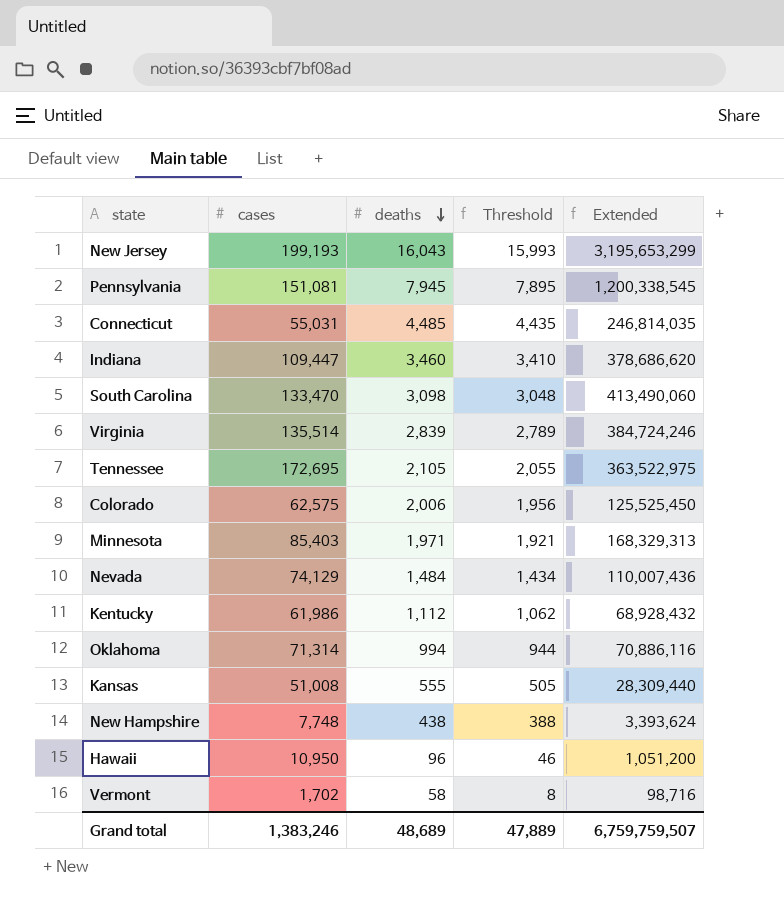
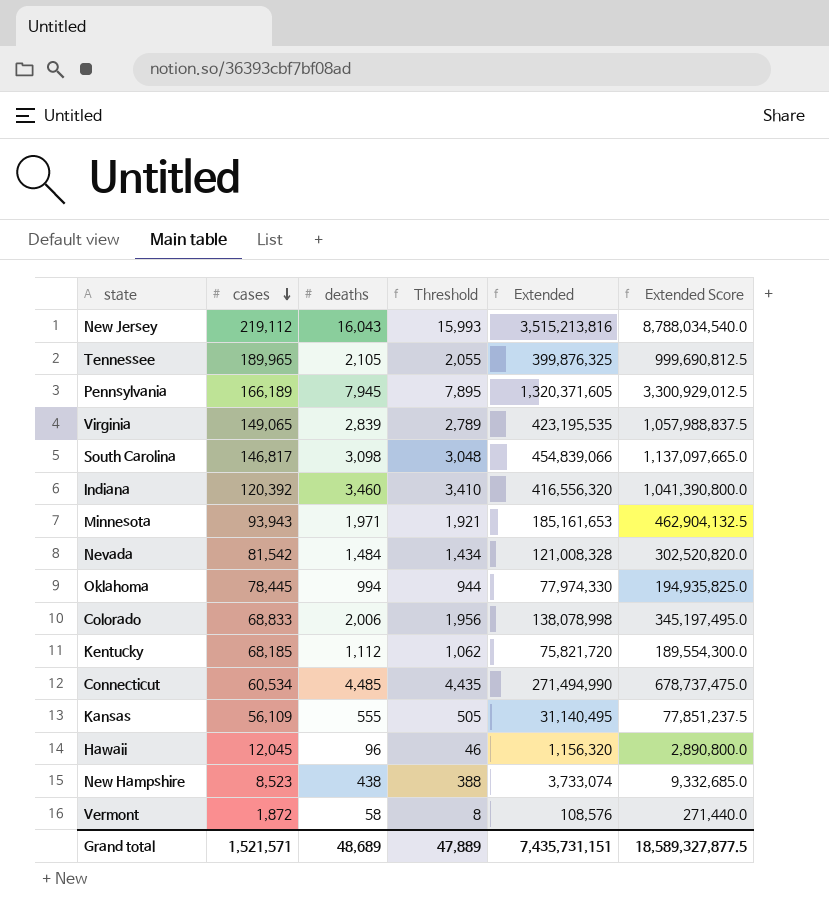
row order: deaths descending -> cases descending
column Extended Score | formula: none -> [Extended] * 2.5
New Jersey | cases: 199,193 -> 219,112
New Jersey | Extended: 3,195,653,299 -> 3,515,213,816
Tennessee | cases: 172,695 -> 189,965
Tennessee | Extended: 363,522,975 -> 399,876,325
Pennsylvania | cases: 151,081 -> 166,189
Pennsylvania | Extended: 1,200,338,545 -> 1,320,371,605
Virginia | cases: 135,514 -> 149,065
Virginia | Extended: 384,724,246 -> 423,195,535
South Carolina | cases: 133,470 -> 146,817
South Carolina | Extended: 413,490,060 -> 454,839,066
Indiana | cases: 109,447 -> 120,392
Indiana | Extended: 378,686,620 -> 416,556,320
Minnesota | cases: 85,403 -> 93,943
Minnesota | Extended: 168,329,313 -> 185,161,653
Nevada | cases: 74,129 -> 81,542
Nevada | Extended: 110,007,436 -> 121,008,328
Oklahoma | cases: 71,314 -> 78,445
Oklahoma | Extended: 70,886,116 -> 77,974,330
Colorado | cases: 62,575 -> 68,833
Colorado | Extended: 125,525,450 -> 138,078,998
Kentucky | cases: 61,986 -> 68,185
Kentucky | Extended: 68,928,432 -> 75,821,720
Connecticut | cases: 55,031 -> 60,534
Connecticut | Extended: 246,814,035 -> 271,494,990
Kansas | cases: 51,008 -> 56,109
Kansas | Extended: 28,309,440 -> 31,140,495
Hawaii | cases: 10,950 -> 12,045
Hawaii | Extended: 1,051,200 -> 1,156,320
New Hampshire | cases: 7,748 -> 8,523
New Hampshire | Extended: 3,393,624 -> 3,733,074
Vermont | cases: 1,702 -> 1,872
Vermont | Extended: 98,716 -> 108,576
Grand total | cases: 1,383,246 -> 1,521,571
Grand total | Extended: 6,759,759,507 -> 7,435,731,151

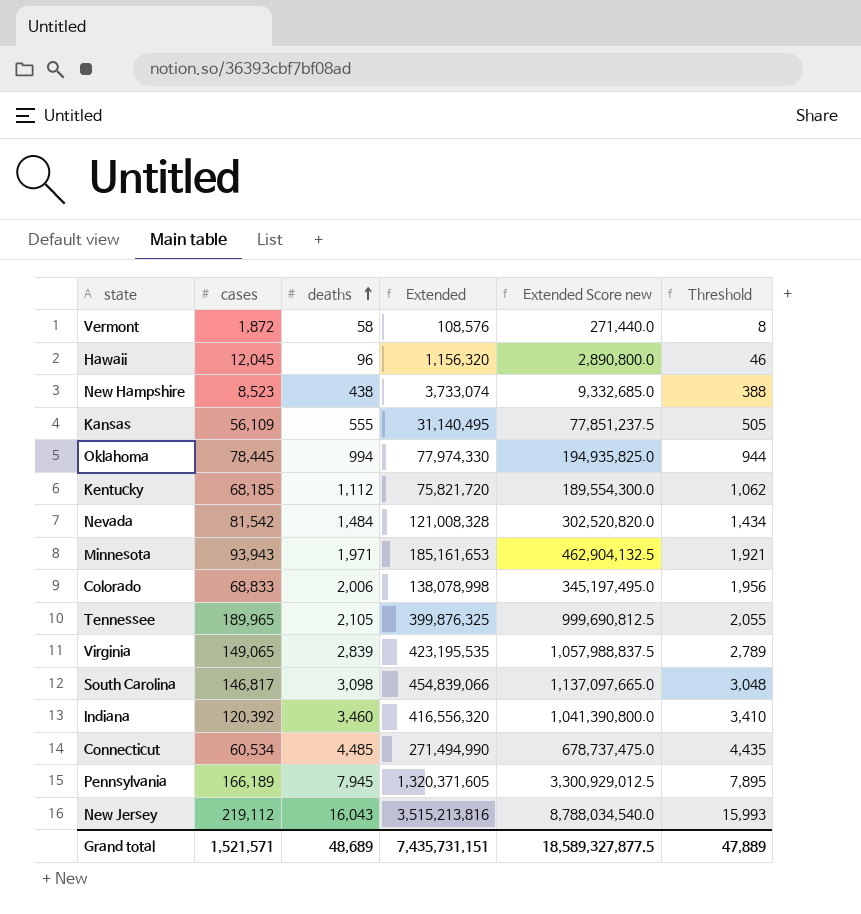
row order: cases descending -> deaths ascending
column name: Extended Score -> Extended Score new
column Threshold | position: 4 -> 6

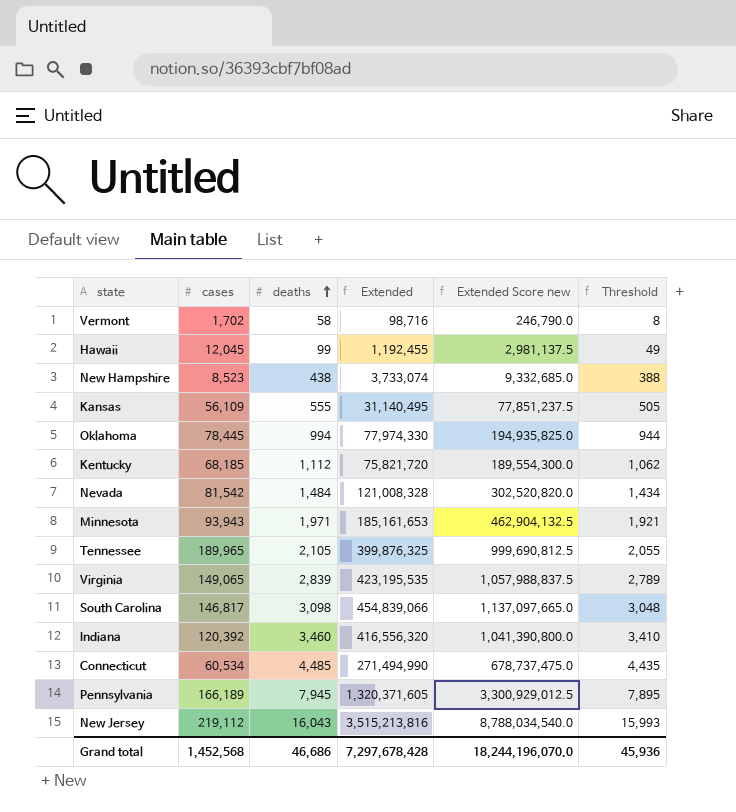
row Colorado: 68,833 | 2,006 | 138,078,998 | 345,197,495.0 | 1,956 -> none
Vermont | cases: 1,872 -> 1,702
Vermont | Extended: 108,576 -> 98,716
Vermont | Extended Score new: 271,440.0 -> 246,790.0
Hawaii | deaths: 96 -> 99
Hawaii | Extended: 1,156,320 -> 1,192,455
Hawaii | Extended Score new: 2,890,800.0 -> 2,981,137.5
Hawaii | Threshold: 46 -> 49
Grand total | cases: 1,521,571 -> 1,452,568
Grand total | deaths: 48,689 -> 46,686
Grand total | Extended: 7,435,731,151 -> 7,297,678,428
Grand total | Extended Score new: 18,589,327,877.5 -> 18,244,196,070.0
Grand total | Threshold: 47,889 -> 45,936

